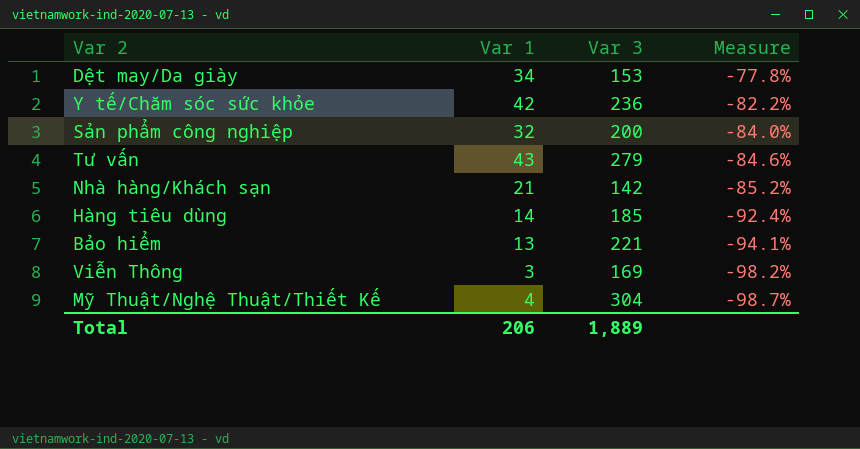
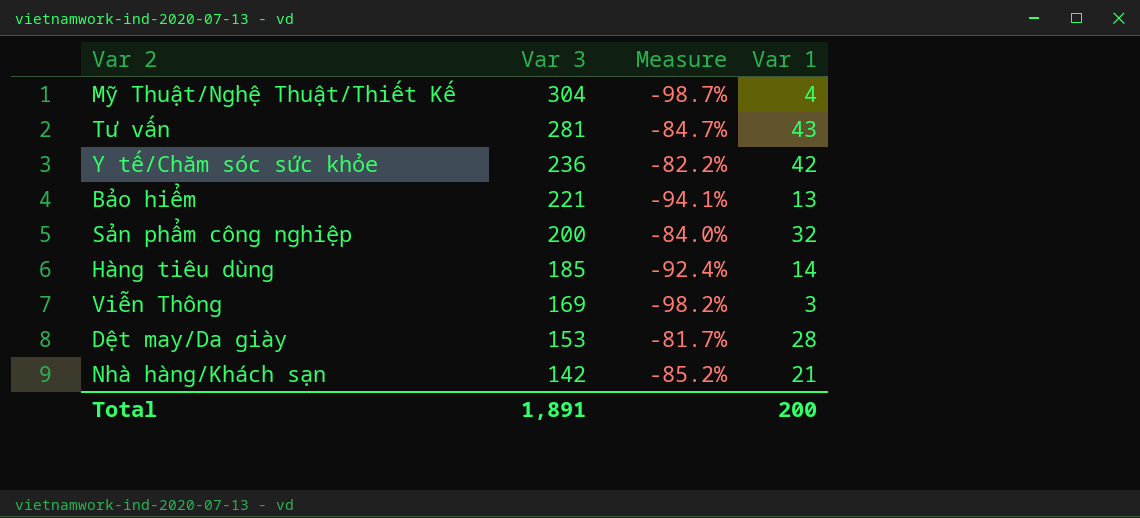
row order: Measure descending -> Var 3 descending
column Var 1 | position: 2 -> 4
Tư vấn | Var 3: 279 -> 281
Tư vấn | Measure: -84.6% -> -84.7%
Dệt may/Da giày | Measure: -77.8% -> -81.7%
Dệt may/Da giày | Var 1: 34 -> 28
Total | Var 3: 1,889 -> 1,891
Total | Var 1: 206 -> 200

